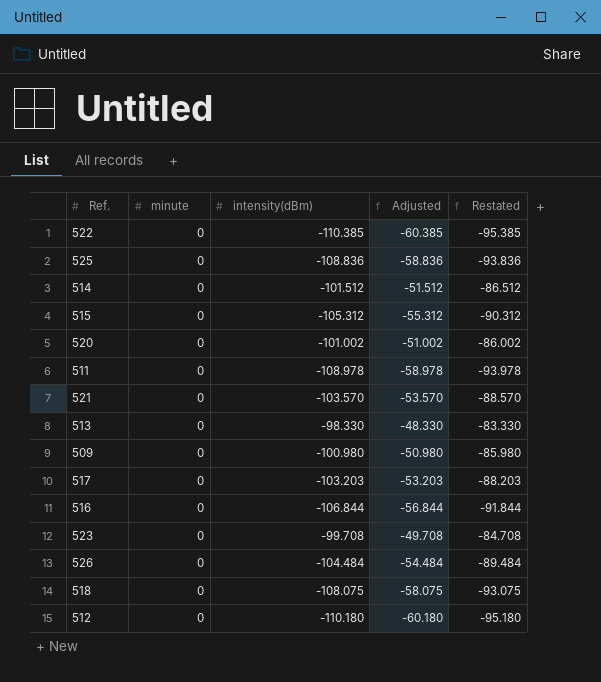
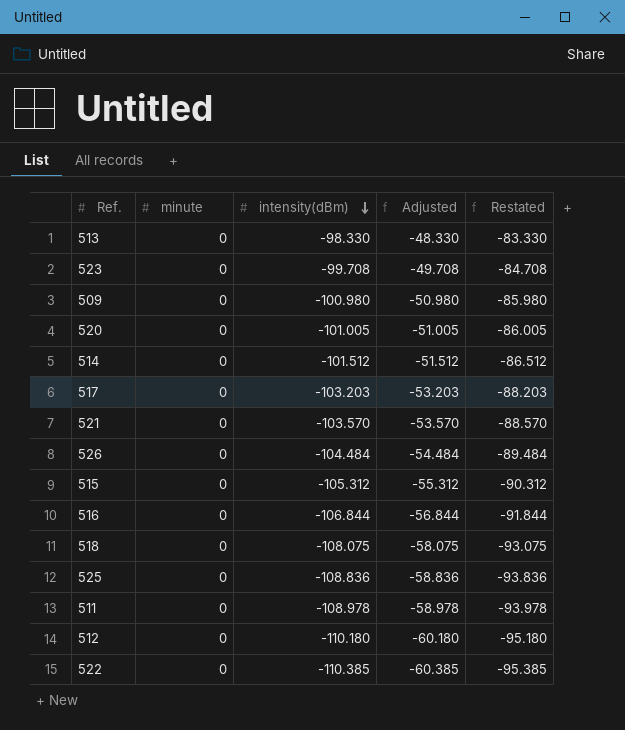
row order: none -> intensity(dBm) descending
520 | intensity(dBm): -101.002 -> -101.005
520 | Adjusted: -51.002 -> -51.005
520 | Restated: -86.002 -> -86.005

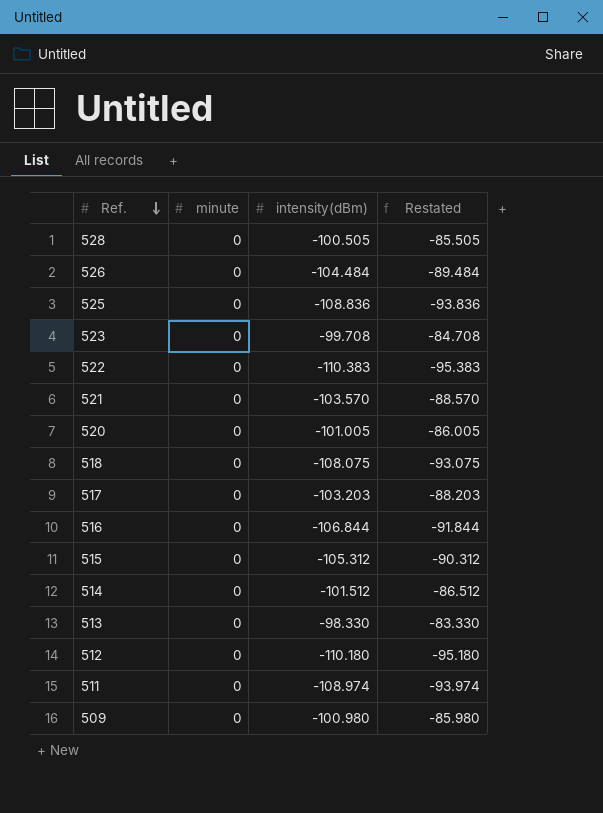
row order: intensity(dBm) descending -> Ref. descending
column Adjusted | formula: [intensity(dBm)] + 50 -> none
row 528: none -> 0 | -100.505 | -85.505
522 | intensity(dBm): -110.385 -> -110.383
522 | Restated: -95.385 -> -95.383
511 | intensity(dBm): -108.978 -> -108.974
511 | Restated: -93.978 -> -93.974

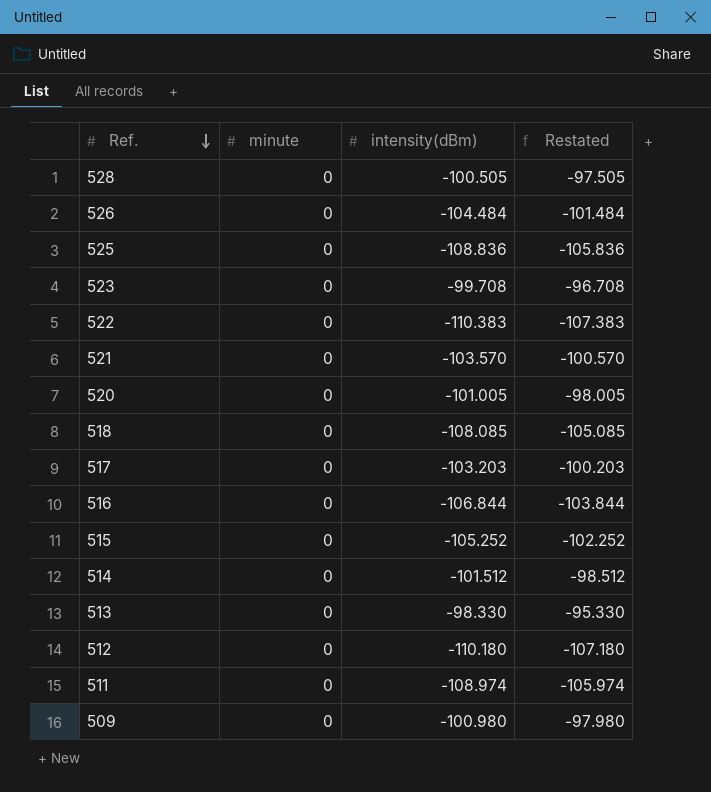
column Restated | formula: [intensity(dBm)] + 15 -> [intensity(dBm)] + 3
518 | intensity(dBm): -108.075 -> -108.085
515 | intensity(dBm): -105.312 -> -105.252

